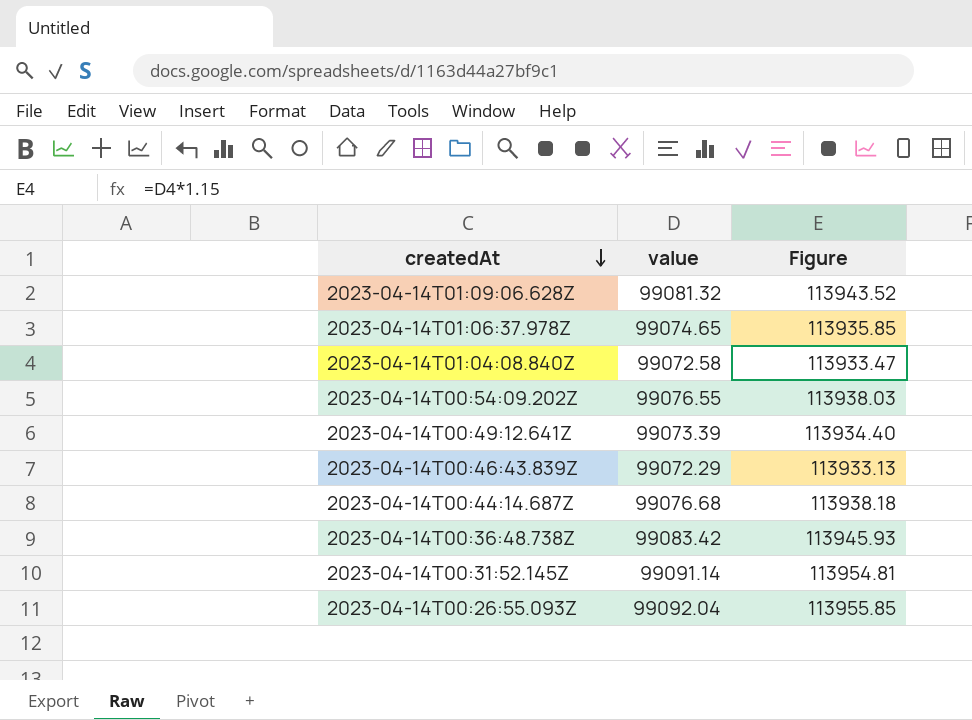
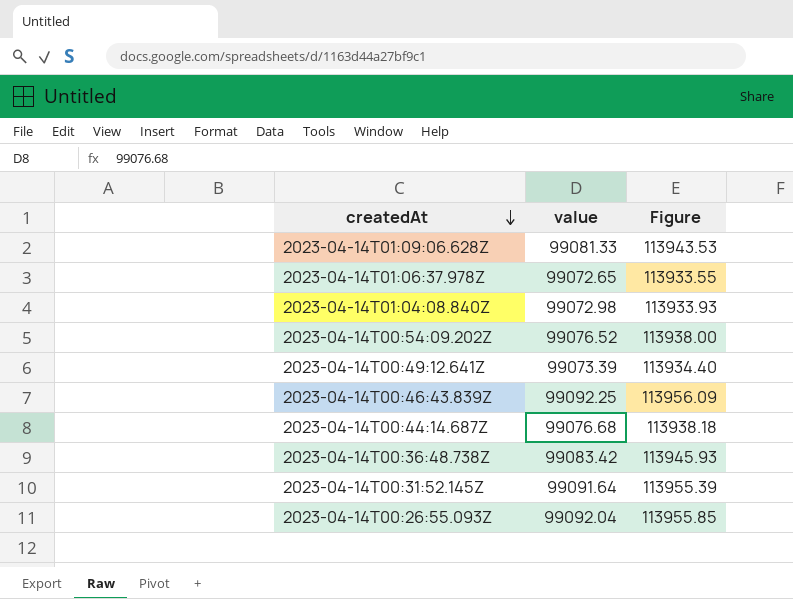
2023-04-14T01:09:06.628Z | value: 99081.32 -> 99081.33
2023-04-14T01:09:06.628Z | Figure: 113943.52 -> 113943.53
2023-04-14T01:06:37.978Z | value: 99074.65 -> 99072.65
2023-04-14T01:06:37.978Z | Figure: 113935.85 -> 113933.55
2023-04-14T01:04:08.840Z | value: 99072.58 -> 99072.98
2023-04-14T01:04:08.840Z | Figure: 113933.47 -> 113933.93
2023-04-14T00:54:09.202Z | value: 99076.55 -> 99076.52
2023-04-14T00:54:09.202Z | Figure: 113938.03 -> 113938.00
2023-04-14T00:46:43.839Z | value: 99072.29 -> 99092.25
2023-04-14T00:46:43.839Z | Figure: 113933.13 -> 113956.09
2023-04-14T00:31:52.145Z | value: 99091.14 -> 99091.64
2023-04-14T00:31:52.145Z | Figure: 113954.81 -> 113955.39

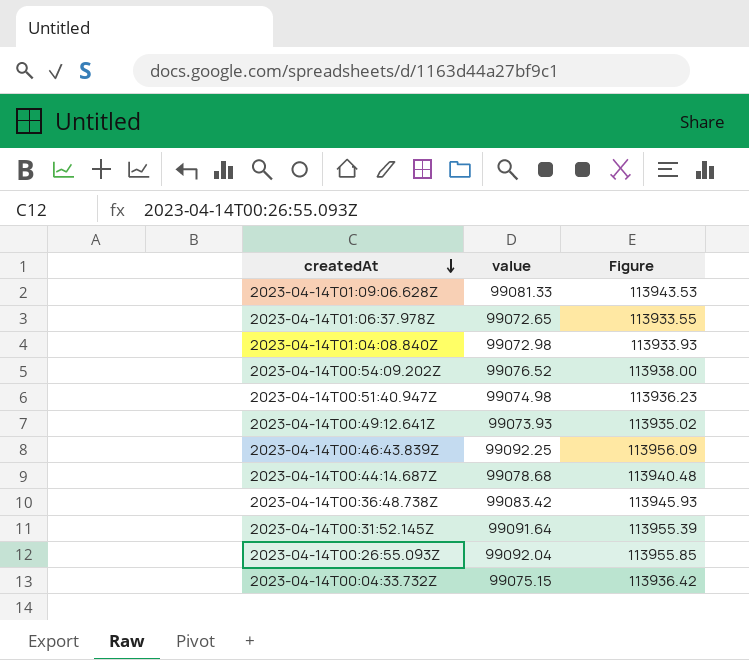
row 2023-04-14T00:51:40.947Z: none -> 99074.98 | 113936.23
2023-04-14T00:49:12.641Z | value: 99073.39 -> 99073.93
2023-04-14T00:49:12.641Z | Figure: 113934.40 -> 113935.02
2023-04-14T00:44:14.687Z | value: 99076.68 -> 99078.68
2023-04-14T00:44:14.687Z | Figure: 113938.18 -> 113940.48
row 2023-04-14T00:04:33.732Z: none -> 99075.15 | 113936.42

